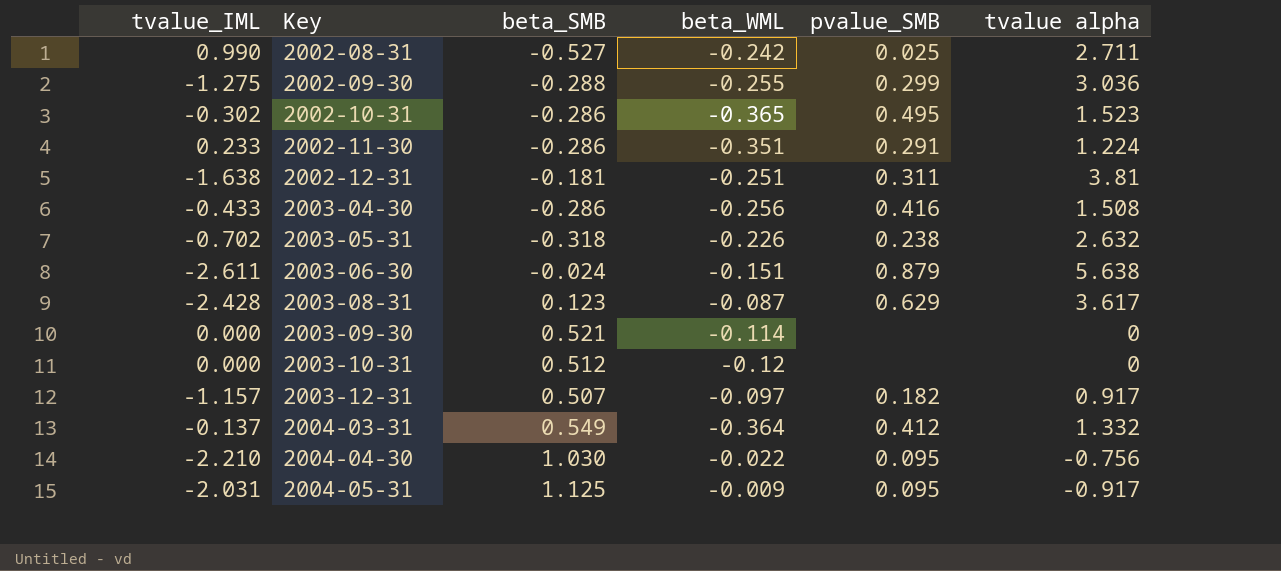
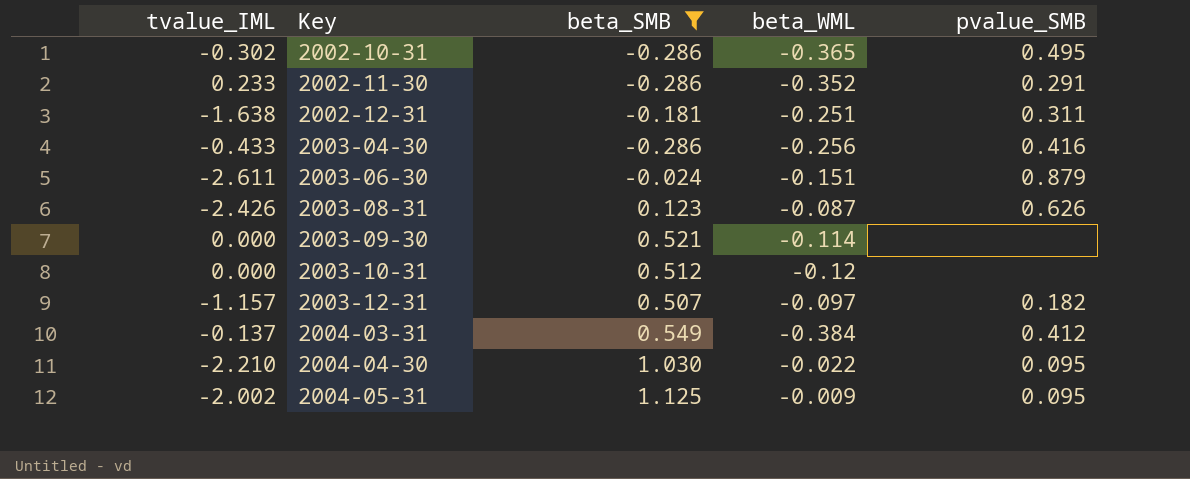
filter: none -> beta_SMB >= -0.286
column tvalue alpha | position: 6 -> none
2002-11-30 | beta_WML: -0.351 -> -0.352
2003-08-31 | tvalue_IML: -2.428 -> -2.426
2003-08-31 | pvalue_SMB: 0.629 -> 0.626
2004-03-31 | beta_WML: -0.364 -> -0.384
2004-05-31 | tvalue_IML: -2.031 -> -2.002

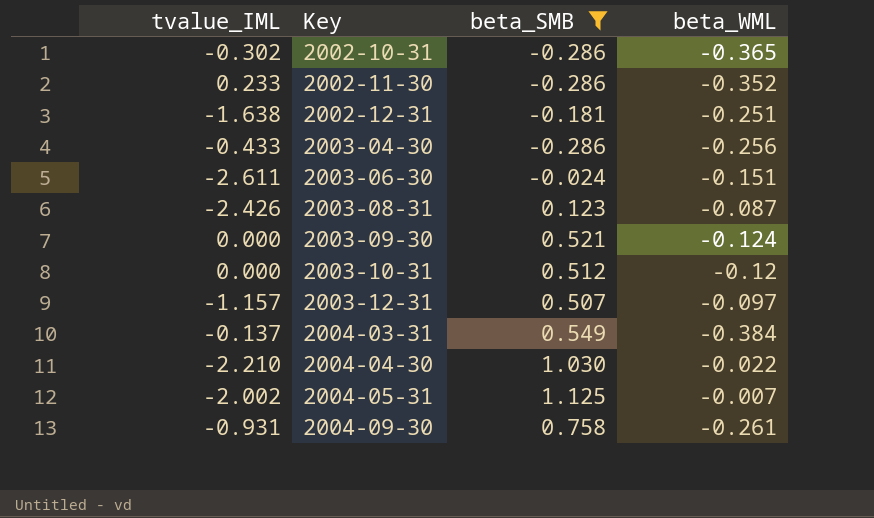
column pvalue_SMB | position: 5 -> none
2003-09-30 | beta_WML: -0.114 -> -0.124
2004-05-31 | beta_WML: -0.009 -> -0.007
row 2004-09-30: none -> -0.931 | 0.758 | -0.261

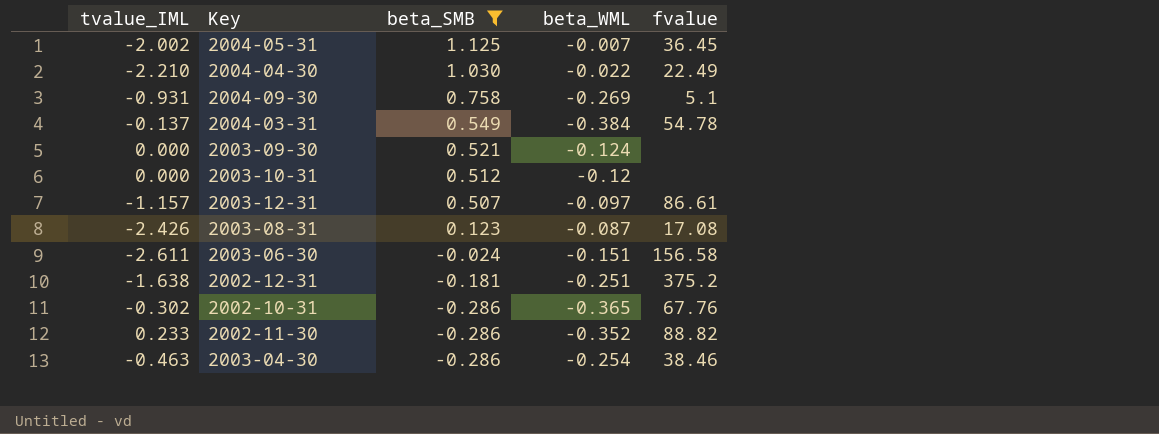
row order: Key ascending -> beta_SMB descending
column fvalue | position: none -> 5
2004-09-30 | beta_WML: -0.261 -> -0.269
2003-04-30 | tvalue_IML: -0.433 -> -0.463
2003-04-30 | beta_WML: -0.256 -> -0.254

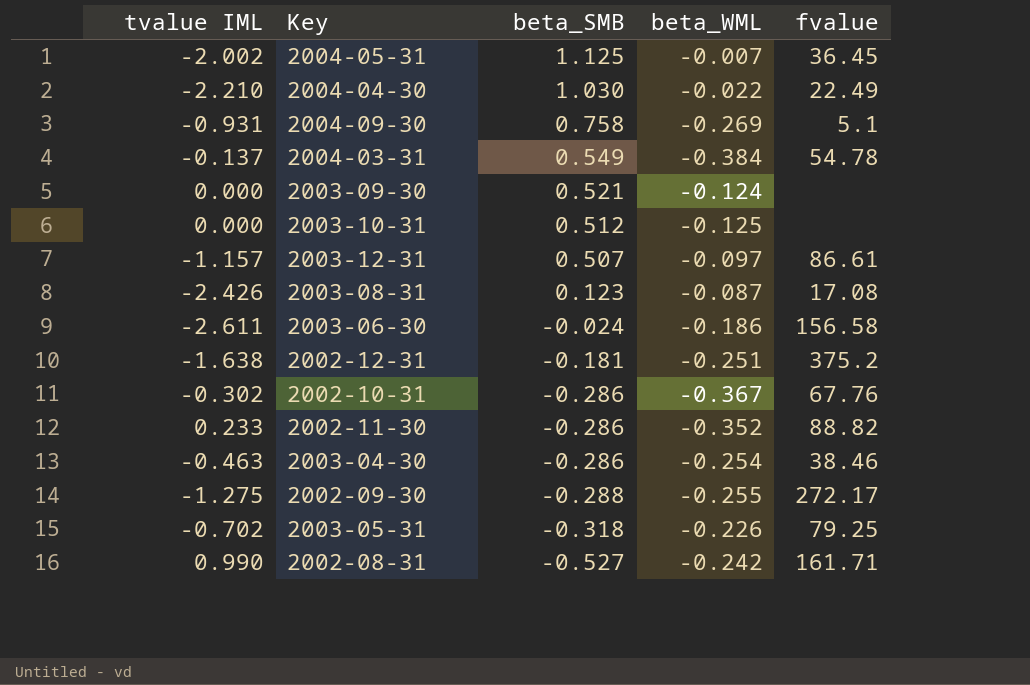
filter: beta_SMB >= -0.286 -> none
column name: tvalue_IML -> tvalue IML
2003-10-31 | beta_WML: -0.12 -> -0.125
2003-06-30 | beta_WML: -0.151 -> -0.186
2002-10-31 | beta_WML: -0.365 -> -0.367

